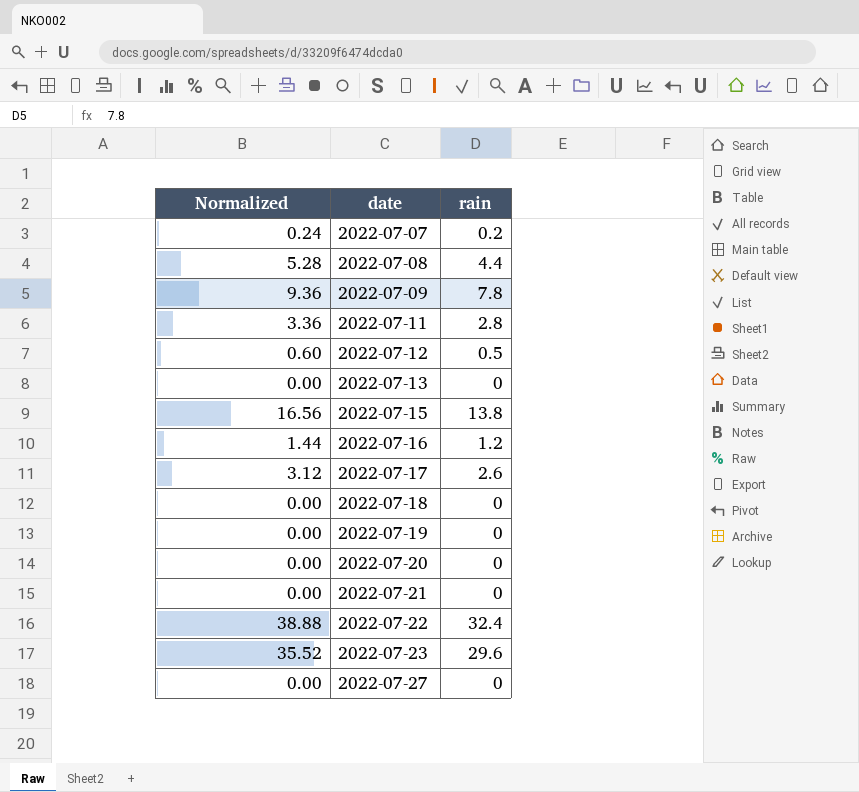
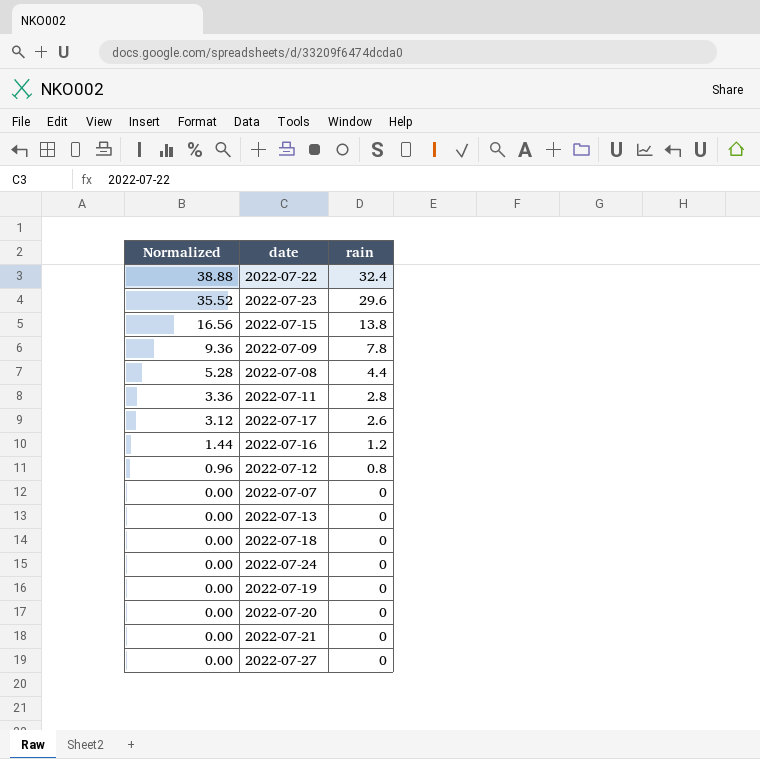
row order: date ascending -> Normalized descending
2022-07-12 | Normalized: 0.60 -> 0.96
2022-07-12 | rain: 0.5 -> 0.8
2022-07-07 | Normalized: 0.24 -> 0.00
2022-07-07 | rain: 0.2 -> 0
row 2022-07-24: none -> 0.00 | 0

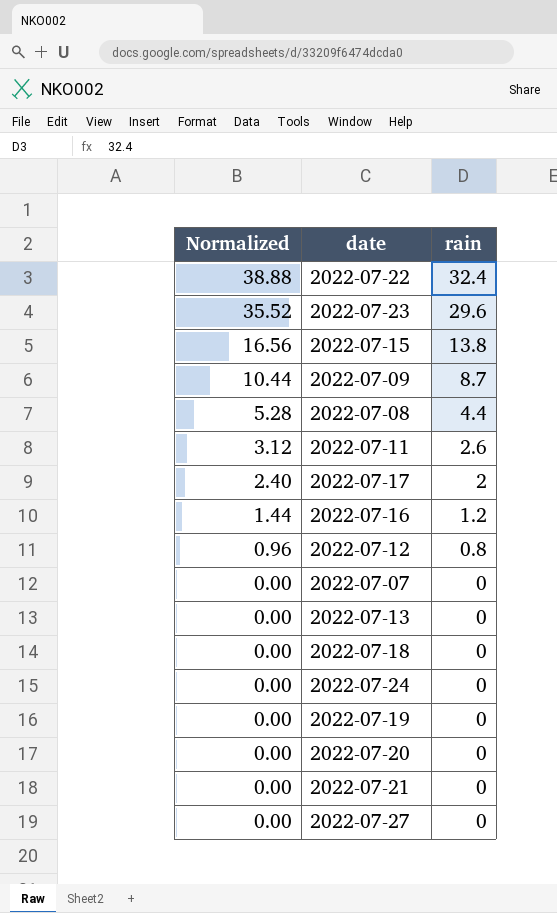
2022-07-09 | Normalized: 9.36 -> 10.44
2022-07-09 | rain: 7.8 -> 8.7
2022-07-11 | Normalized: 3.36 -> 3.12
2022-07-11 | rain: 2.8 -> 2.6
2022-07-17 | Normalized: 3.12 -> 2.40
2022-07-17 | rain: 2.6 -> 2

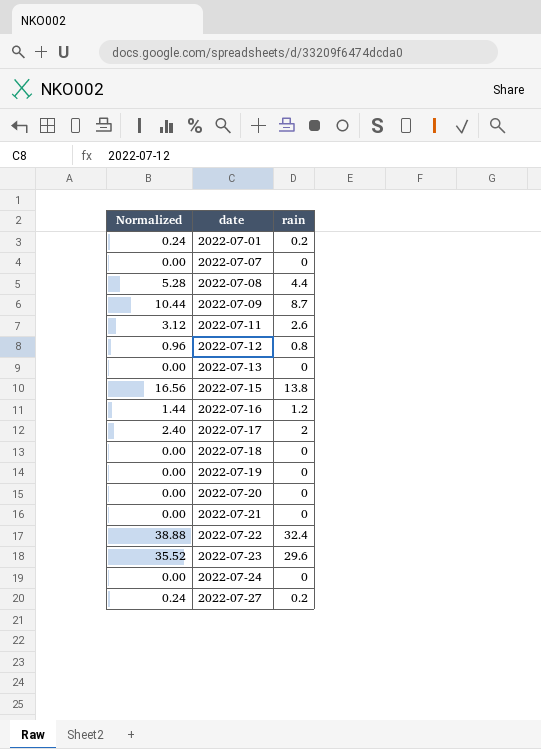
row order: Normalized descending -> date ascending
row 2022-07-01: none -> 0.24 | 0.2
2022-07-27 | Normalized: 0.00 -> 0.24
2022-07-27 | rain: 0 -> 0.2

